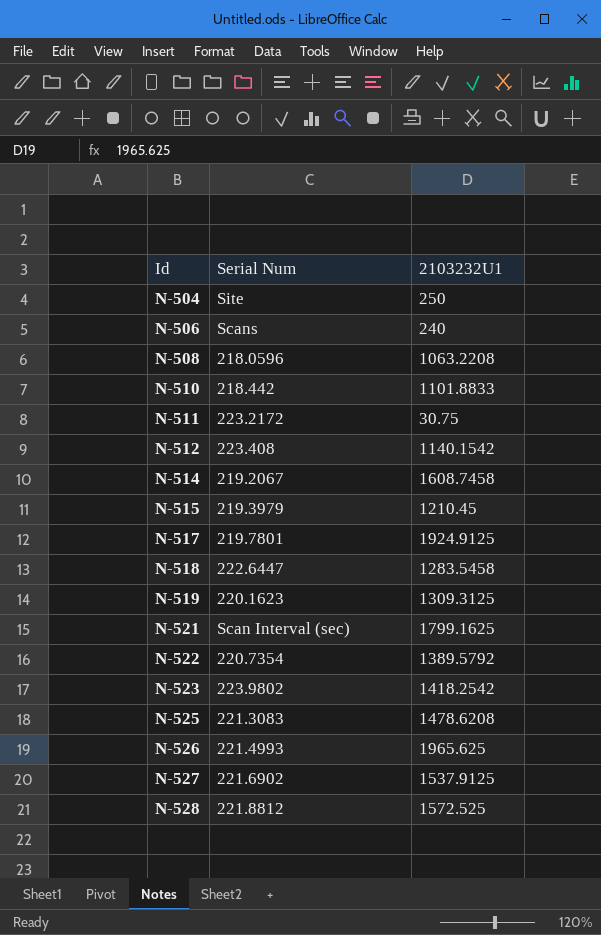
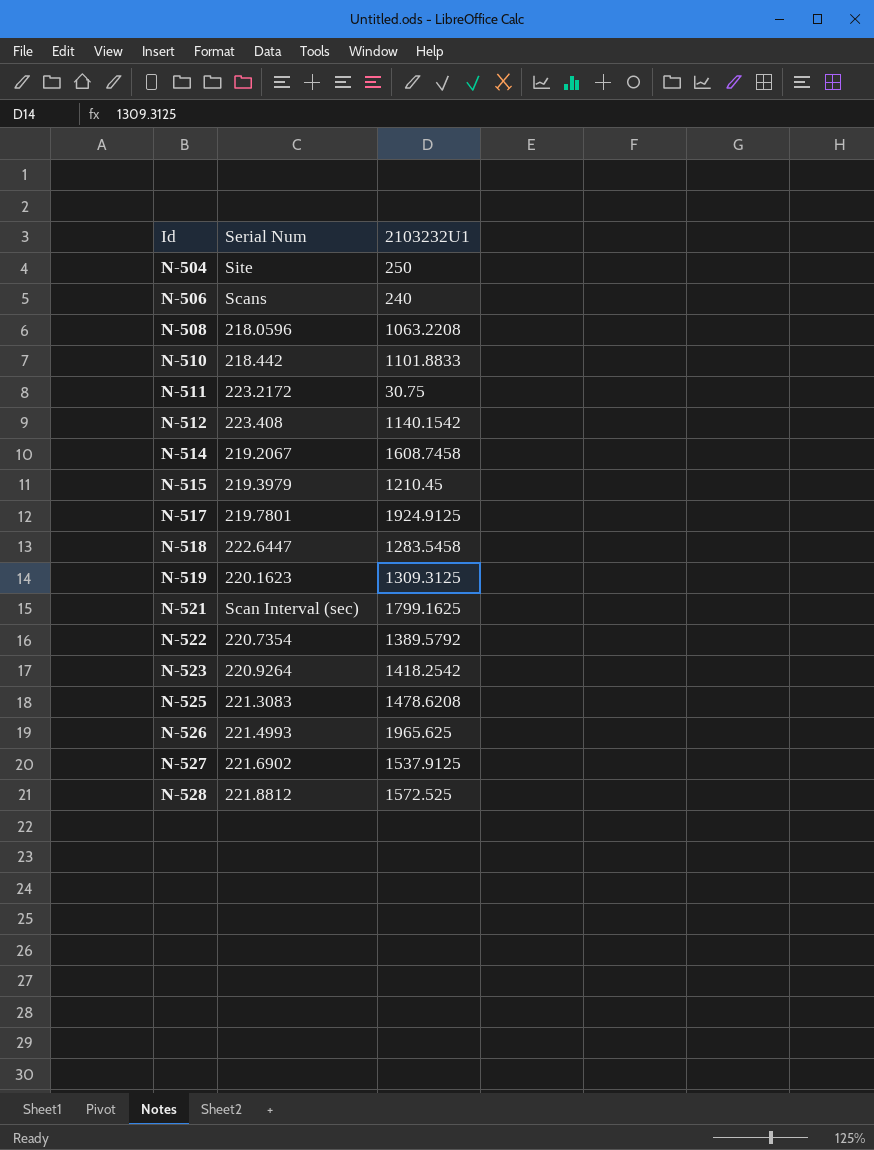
N-523 | Serial Num: 223.9802 -> 220.9264

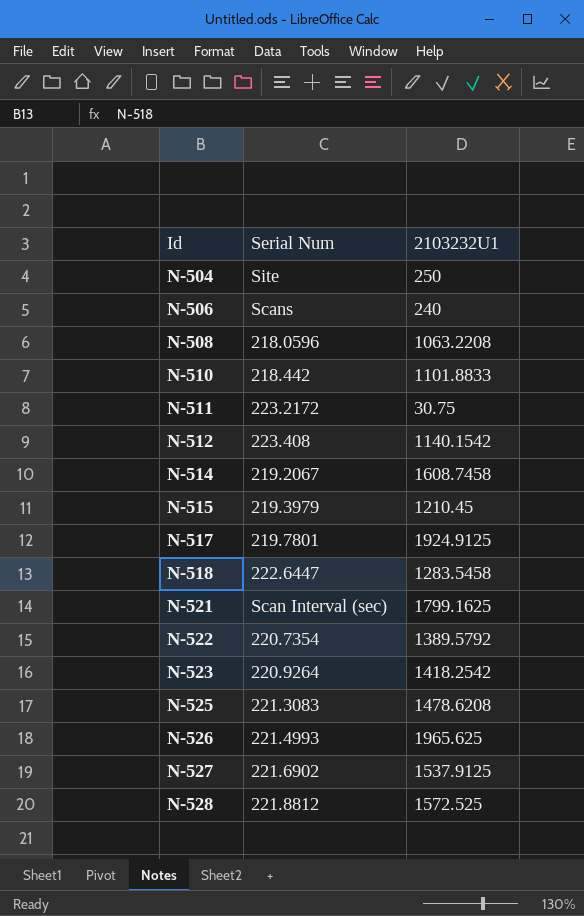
row N-519: 220.1623 | 1309.3125 -> none

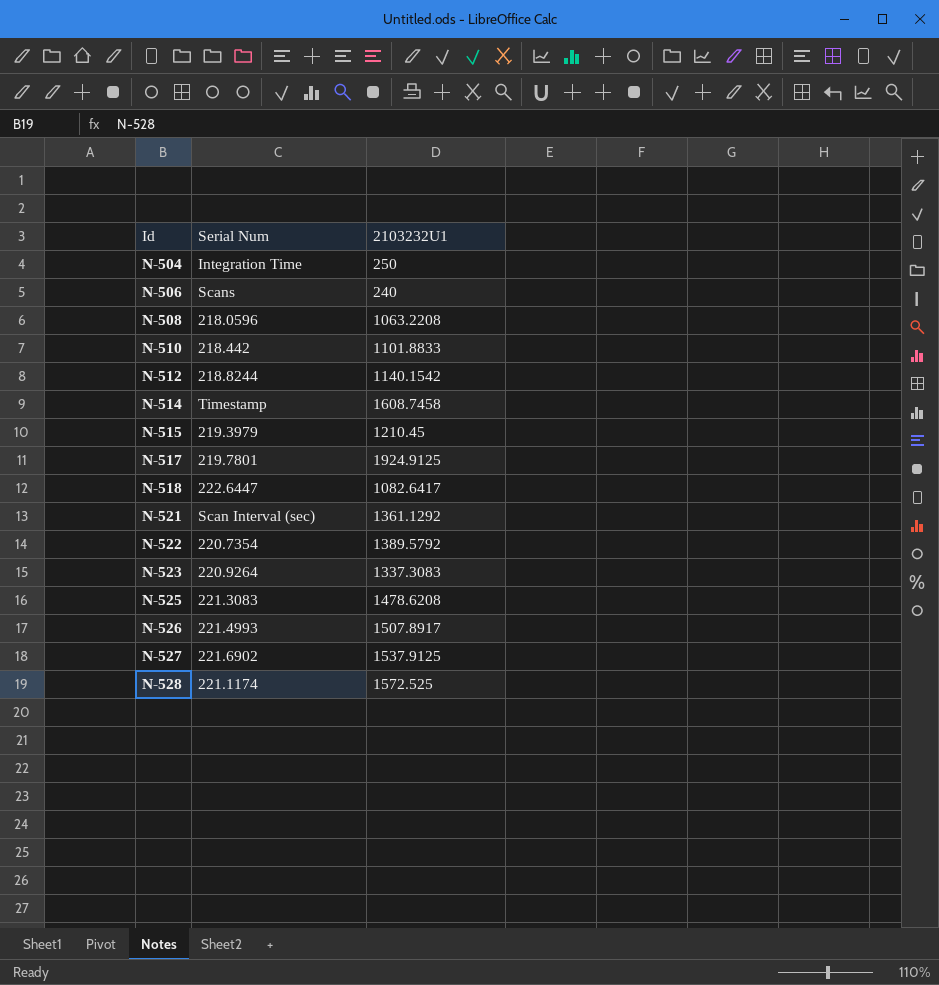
row N-511: 223.2172 | 30.75 -> none
N-504 | Serial Num: Site -> Integration Time
N-512 | Serial Num: 223.408 -> 218.8244
N-514 | Serial Num: 219.2067 -> Timestamp
N-518 | 2103232U1: 1283.5458 -> 1082.6417
N-521 | 2103232U1: 1799.1625 -> 1361.1292
N-523 | 2103232U1: 1418.2542 -> 1337.3083
N-526 | 2103232U1: 1965.625 -> 1507.8917
N-528 | Serial Num: 221.8812 -> 221.1174

